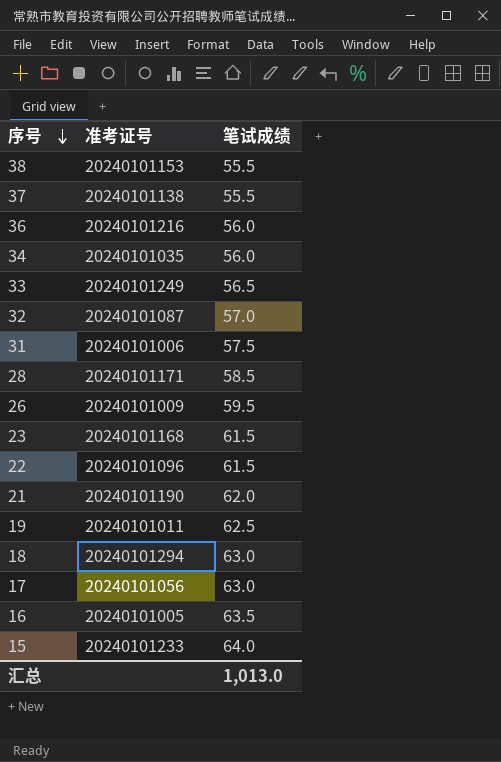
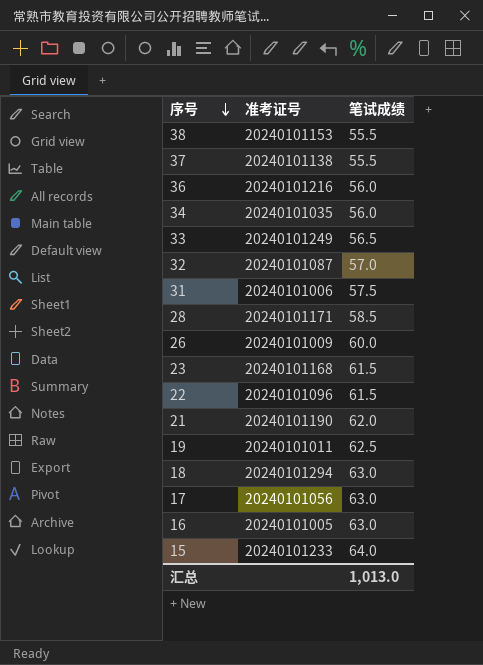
26 | 笔试成绩: 59.5 -> 60.0
16 | 笔试成绩: 63.5 -> 63.0

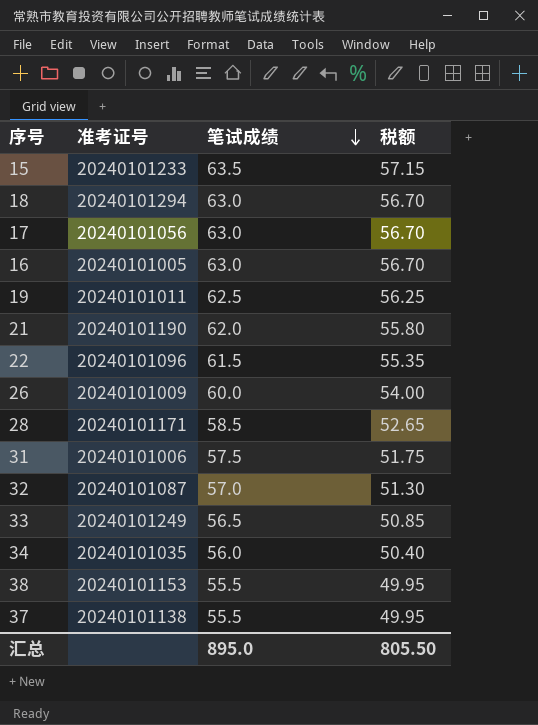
row order: 序号 descending -> 笔试成绩 descending
column 税额 | formula: none -> [笔试成绩] * 0.9
row 36: 20240101216 | 56.0 -> none
row 23: 20240101168 | 61.5 -> none
15 | 笔试成绩: 64.0 -> 63.5
汇总 | 笔试成绩: 1,013.0 -> 895.0

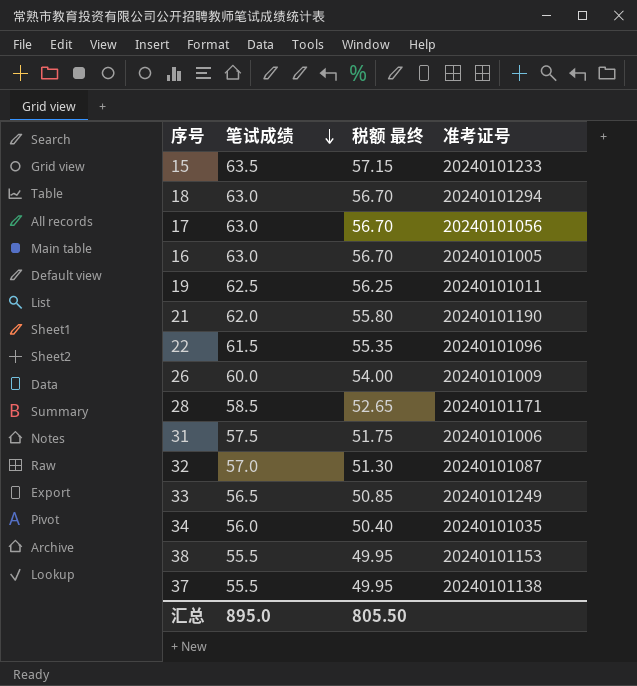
column name: 税额 -> 税额 最终
column 准考证号 | position: 2 -> 4

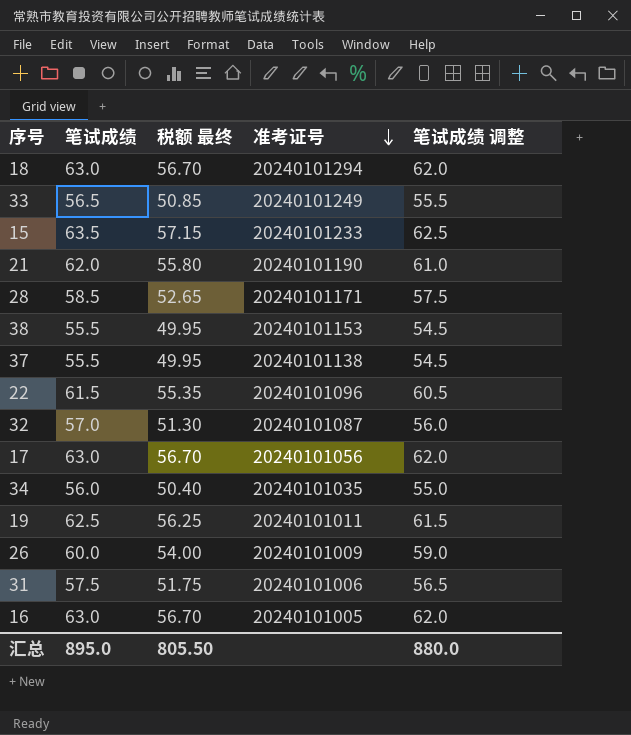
row order: 笔试成绩 descending -> 准考证号 descending
column 笔试成绩 调整 | formula: none -> [笔试成绩] - 1

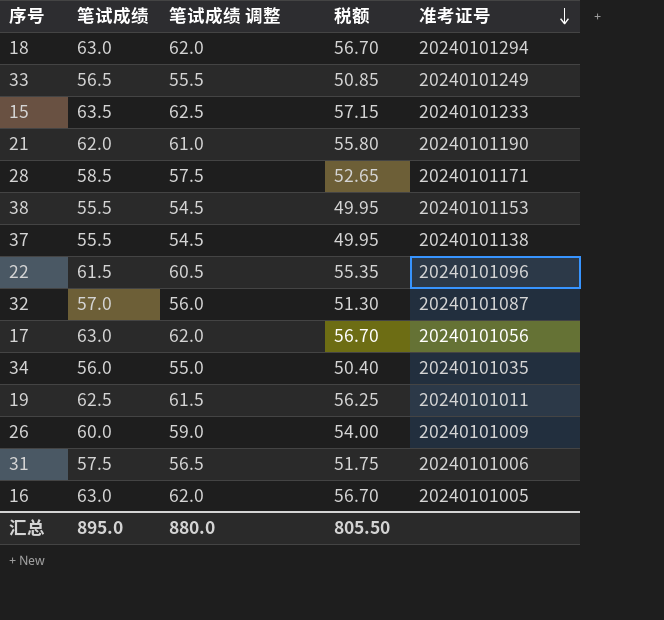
column 笔试成绩 调整 | position: 5 -> 3
column name: 税额 最终 -> 税额

